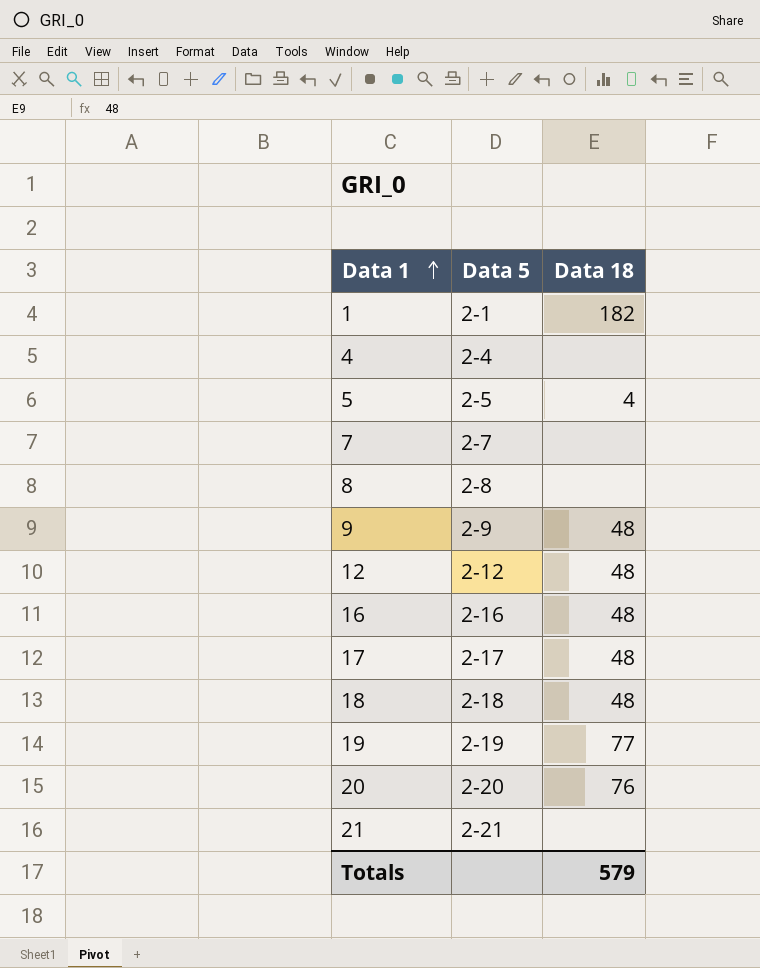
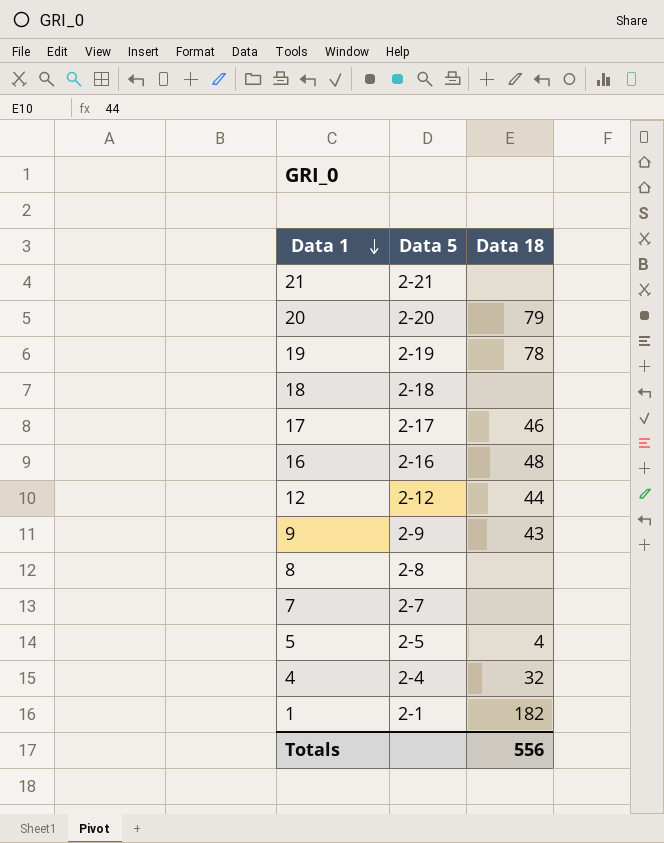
row order: Data 1 ascending -> Data 1 descending
20 | Data 18: 76 -> 79
19 | Data 18: 77 -> 78
18 | Data 18: 48 -> none
17 | Data 18: 48 -> 46
12 | Data 18: 48 -> 44
9 | Data 18: 48 -> 43
4 | Data 18: none -> 32
Totals | Data 18: 579 -> 556

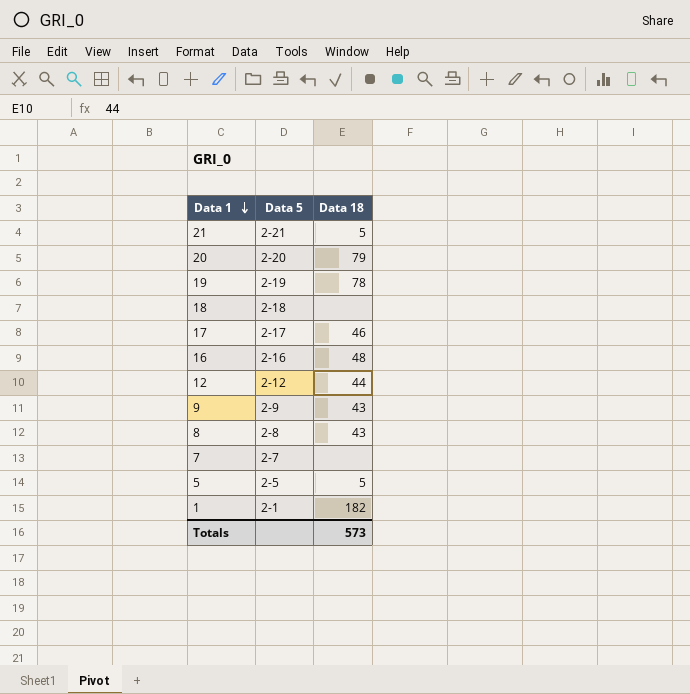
row 4: 2-4 | 32 -> none
21 | Data 18: none -> 5
8 | Data 18: none -> 43
5 | Data 18: 4 -> 5
Totals | Data 18: 556 -> 573

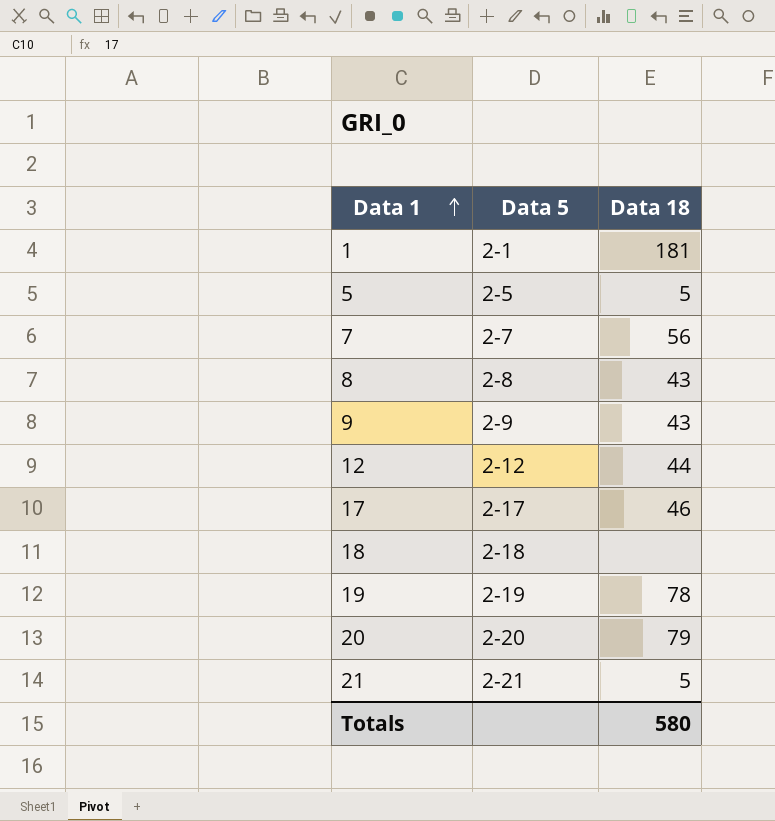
row order: Data 1 descending -> Data 1 ascending
row 16: 2-16 | 48 -> none
1 | Data 18: 182 -> 181
7 | Data 18: none -> 56
Totals | Data 18: 573 -> 580

